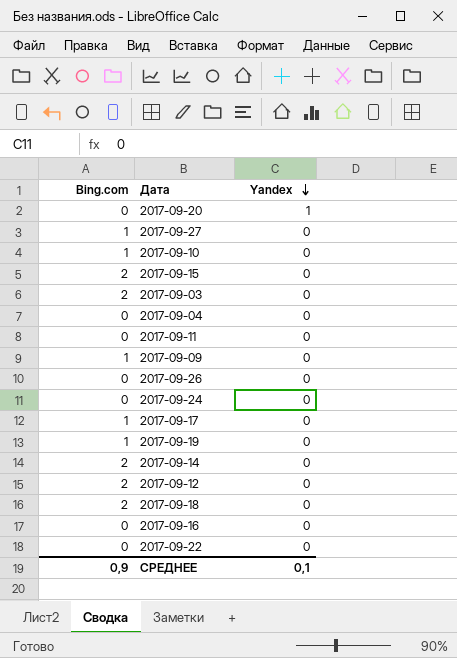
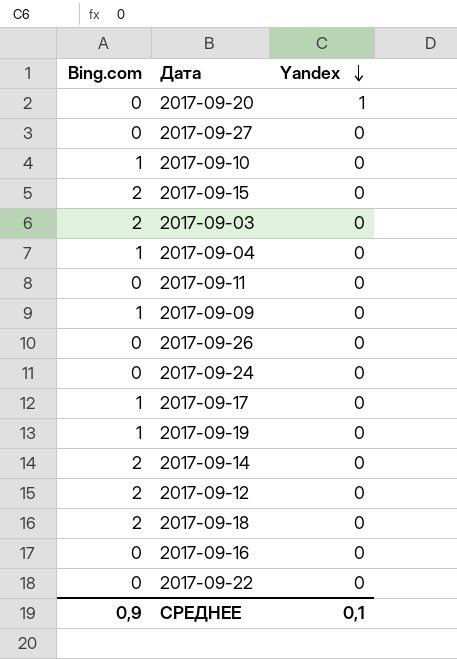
2017-09-27 | Bing.com: 1 -> 0
2017-09-04 | Bing.com: 0 -> 1

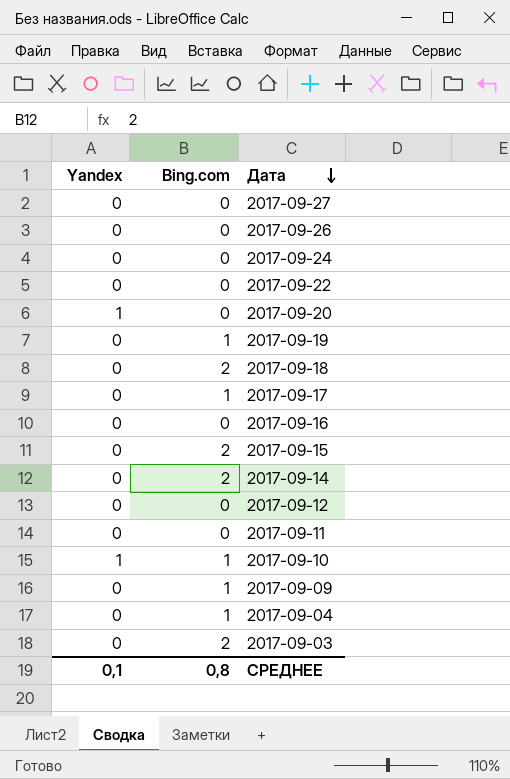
row order: Yandex descending -> Дата descending
column Yandex | position: 3 -> 1
2017-09-12 | Bing.com: 2 -> 0
2017-09-10 | Yandex: 0 -> 1
СРЕДНЕЕ | Bing.com: 0,9 -> 0,8

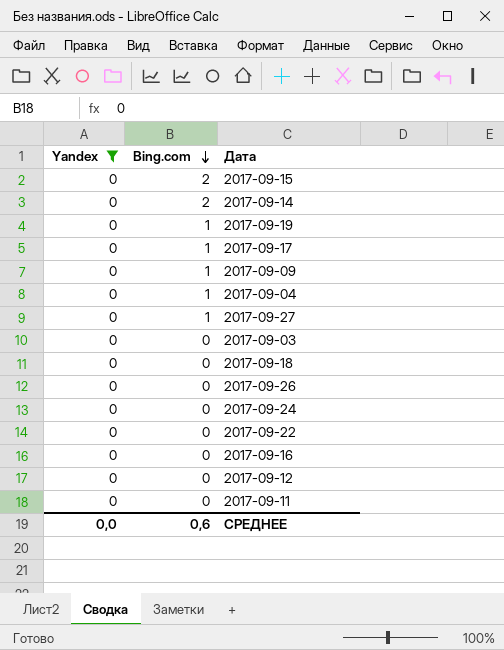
filter: none -> Yandex = 0
row order: Дата descending -> Bing.com descending
2017-09-27 | Bing.com: 0 -> 1
2017-09-03 | Bing.com: 2 -> 0
2017-09-18 | Bing.com: 2 -> 0
СРЕДНЕЕ | Yandex: 0,1 -> 0,0
СРЕДНЕЕ | Bing.com: 0,8 -> 0,6

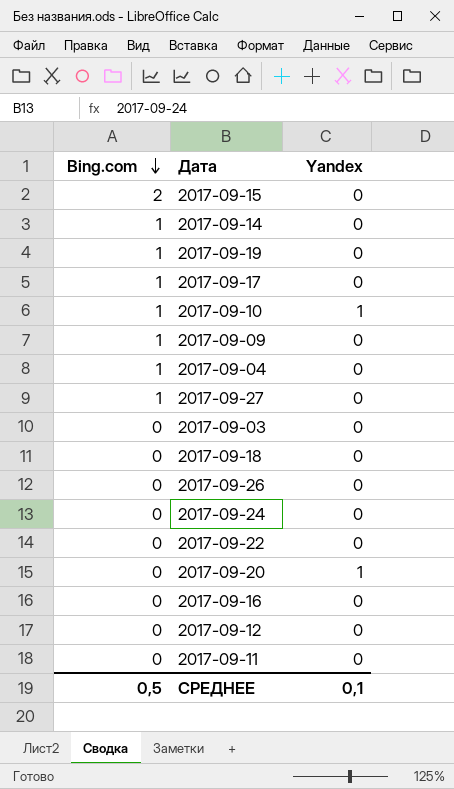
filter: Yandex = 0 -> none
column Yandex | position: 1 -> 3
2017-09-14 | Bing.com: 2 -> 1
СРЕДНЕЕ | Bing.com: 0,6 -> 0,5
СРЕДНЕЕ | Yandex: 0,0 -> 0,1

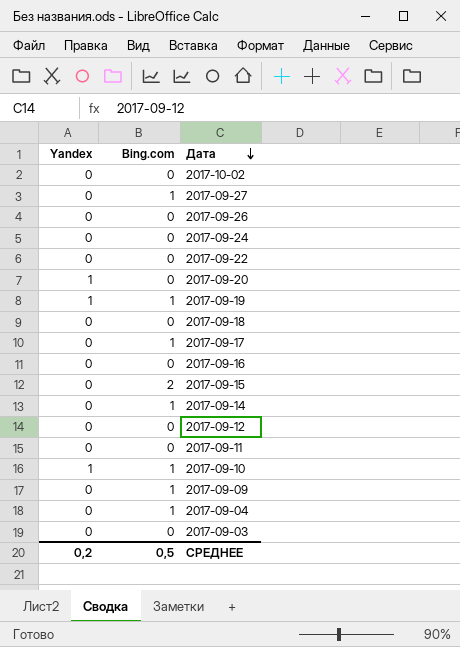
row order: Bing.com descending -> Дата descending
column Yandex | position: 3 -> 1
row 2017-10-02: none -> 0 | 0
2017-09-19 | Yandex: 0 -> 1
СРЕДНЕЕ | Yandex: 0,1 -> 0,2

